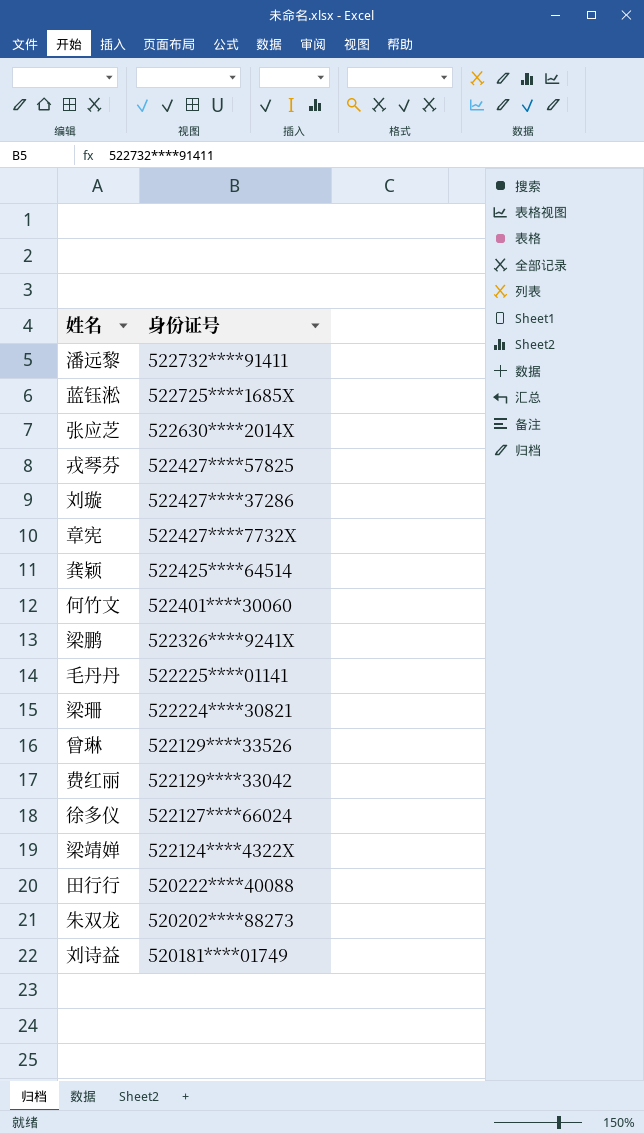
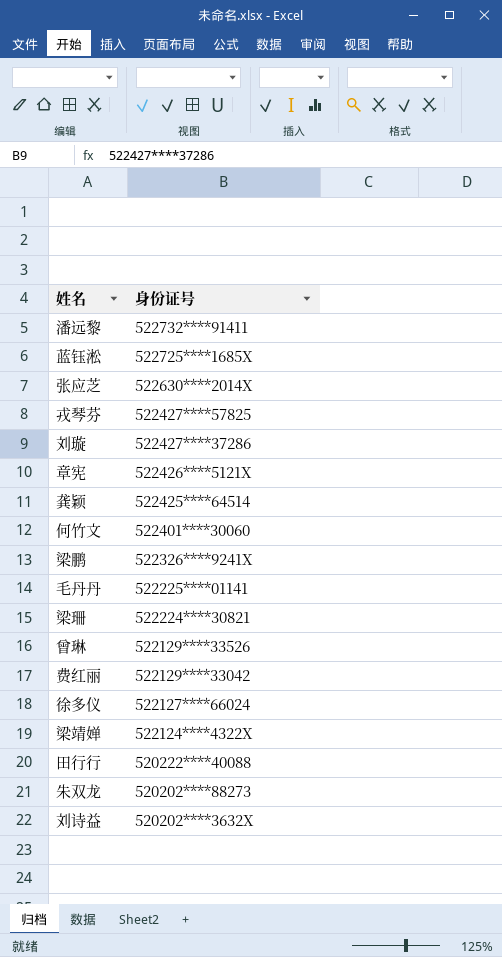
章宪 | 身份证号: 522427****7732X -> 522426****5121X
刘诗益 | 身份证号: 520181****01749 -> 520202****3632X

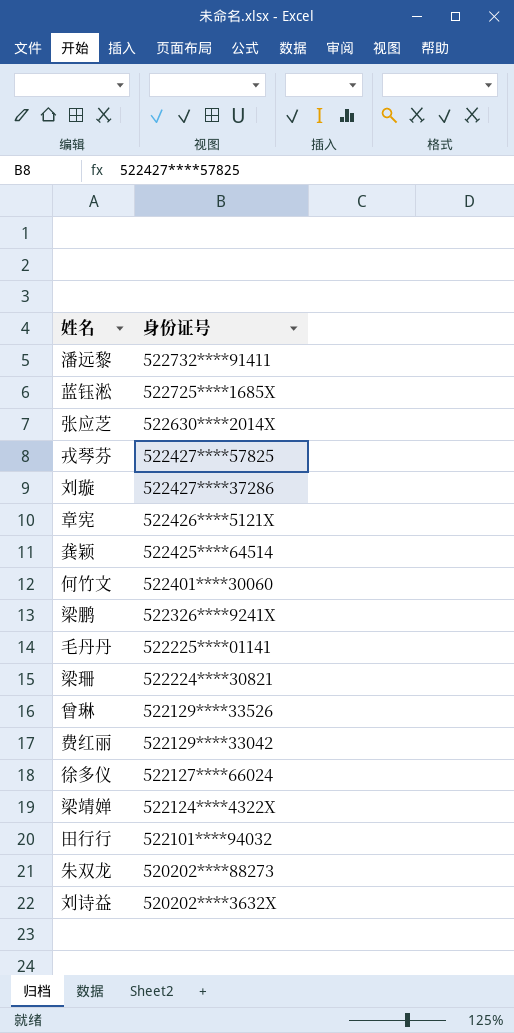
田行行 | 身份证号: 520222****40088 -> 522101****94032

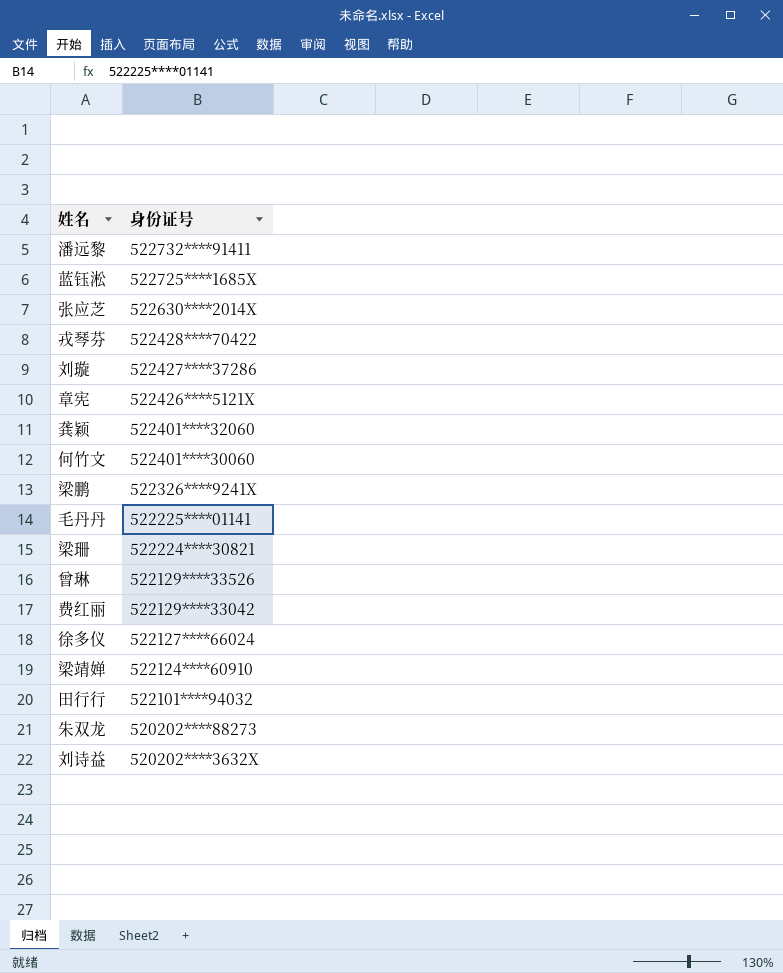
戎琴芬 | 身份证号: 522427****57825 -> 522428****70422
龚颖 | 身份证号: 522425****64514 -> 522401****32060
梁靖婵 | 身份证号: 522124****4322X -> 522124****60910

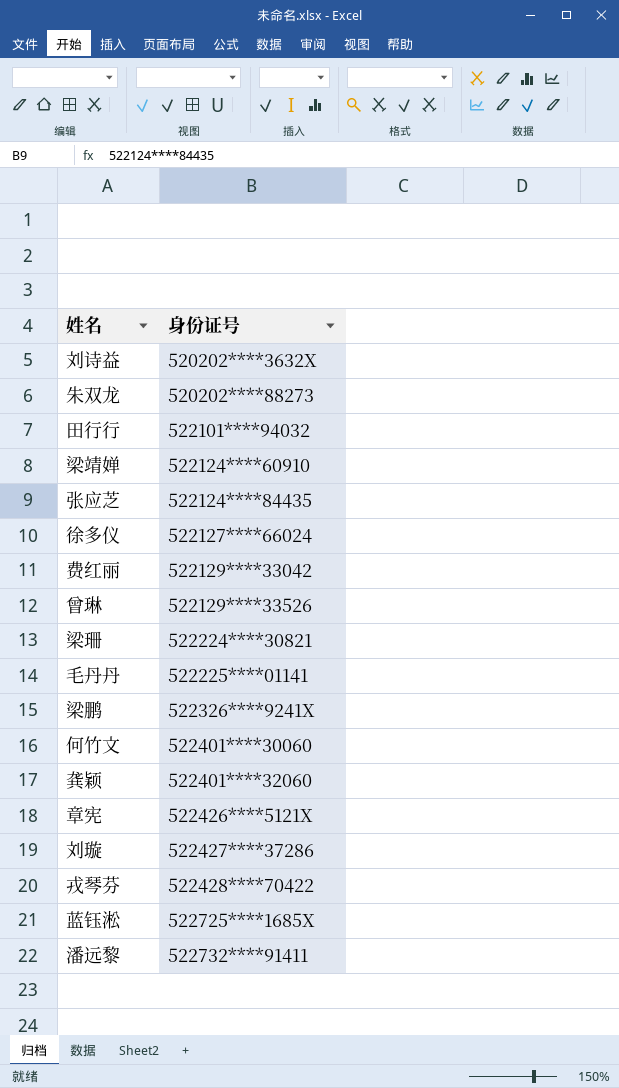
row order: 身份证号 descending -> 身份证号 ascending
张应芝 | 身份证号: 522630****2014X -> 522124****84435

